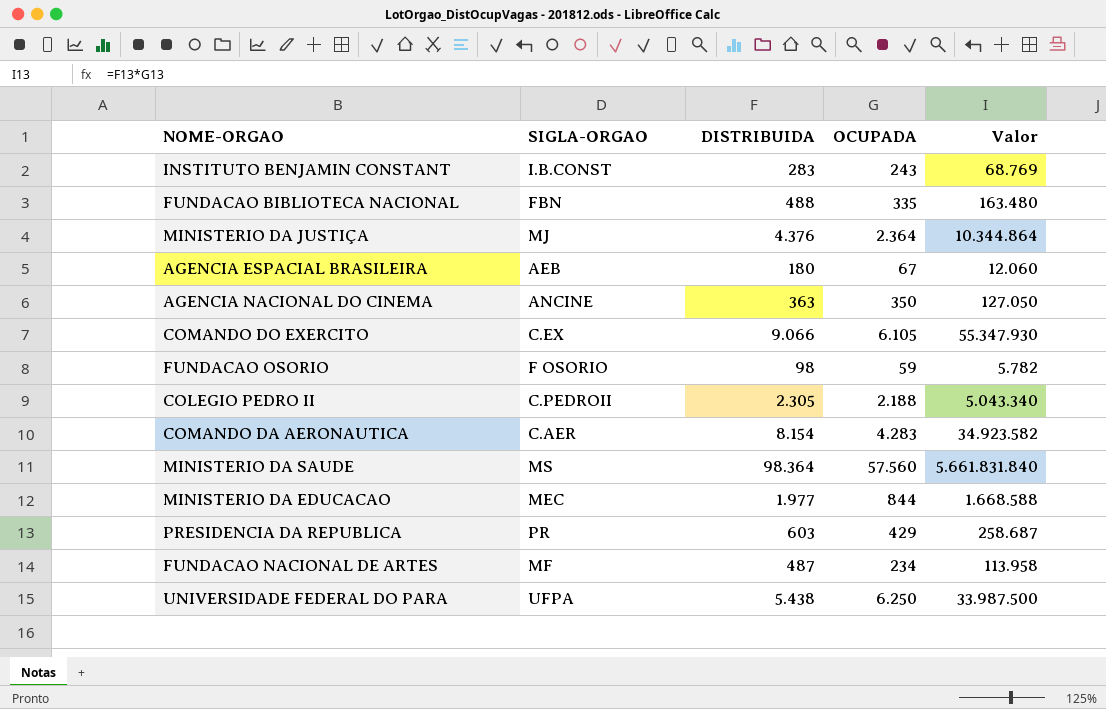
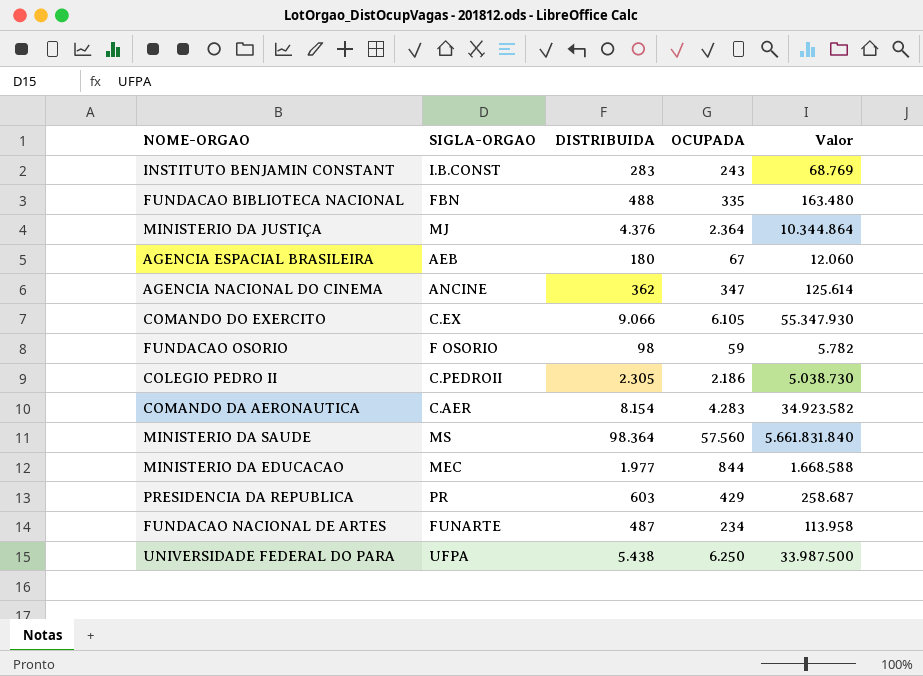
AGENCIA NACIONAL DO CINEMA | DISTRIBUIDA: 363 -> 362
AGENCIA NACIONAL DO CINEMA | OCUPADA: 350 -> 347
AGENCIA NACIONAL DO CINEMA | Valor: 127.050 -> 125.614
COLEGIO PEDRO II | OCUPADA: 2.188 -> 2.186
COLEGIO PEDRO II | Valor: 5.043.340 -> 5.038.730
FUNDACAO NACIONAL DE ARTES | SIGLA-ORGAO: MF -> FUNARTE

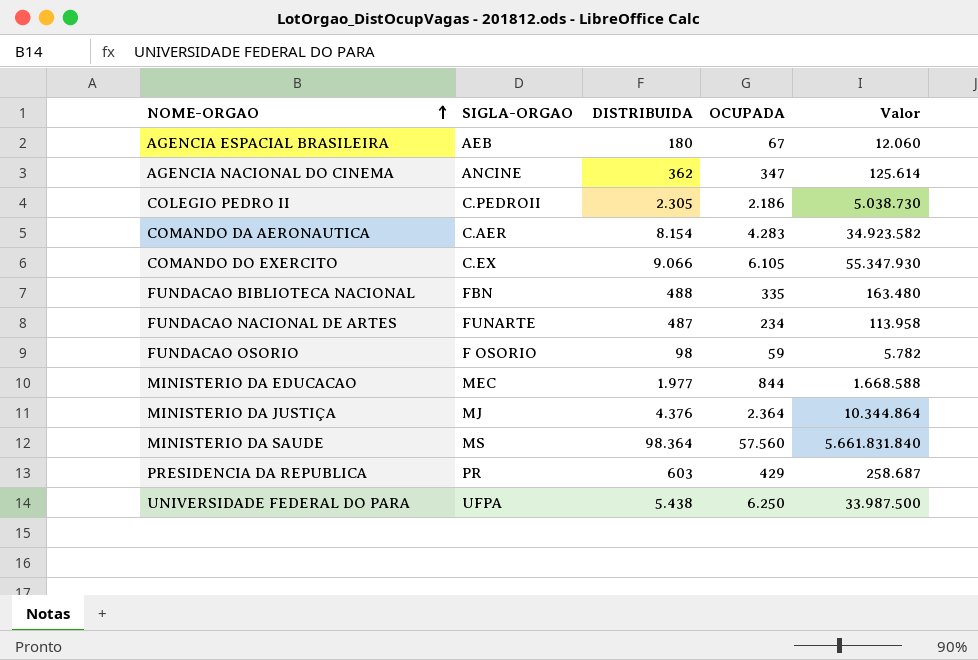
row order: none -> NOME-ORGAO ascending
row INSTITUTO BENJAMIN CONSTANT: I.B.CONST | 283 | 243 | 68.769 -> none

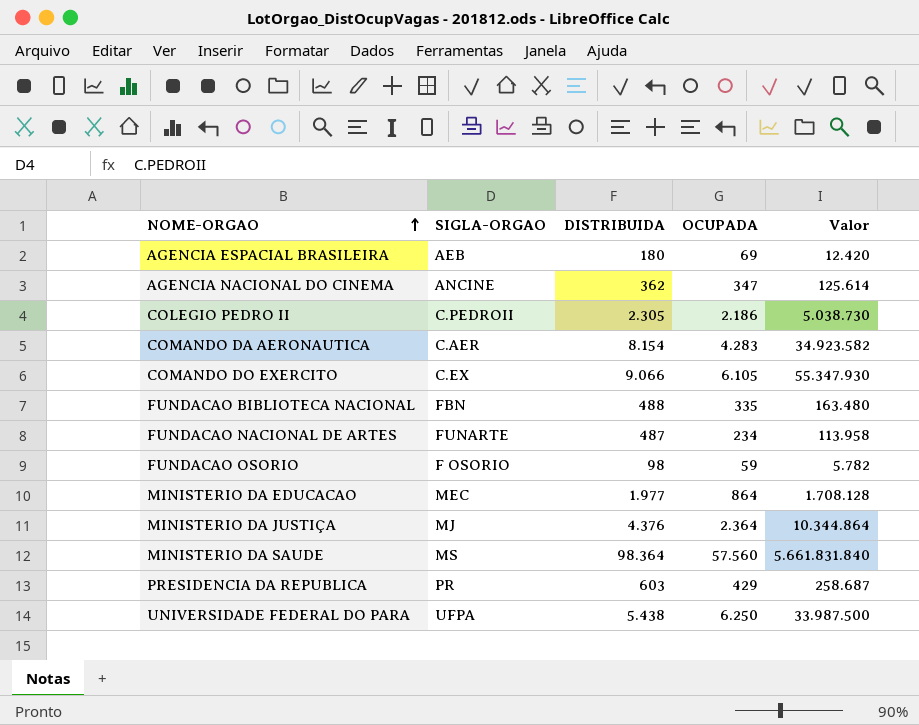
AGENCIA ESPACIAL BRASILEIRA | OCUPADA: 67 -> 69
AGENCIA ESPACIAL BRASILEIRA | Valor: 12.060 -> 12.420
MINISTERIO DA EDUCACAO | OCUPADA: 844 -> 864
MINISTERIO DA EDUCACAO | Valor: 1.668.588 -> 1.708.128

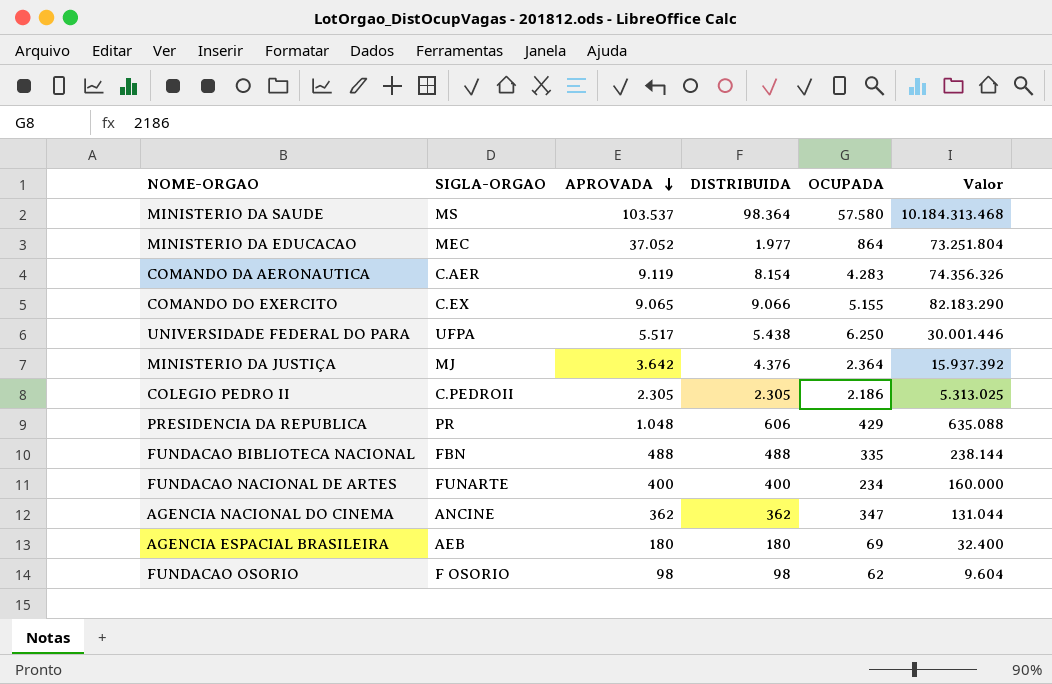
row order: NOME-ORGAO ascending -> APROVADA descending
column APROVADA | position: none -> 3
column Valor | formula: [DISTRIBUIDA] * [OCUPADA] -> [APROVADA] * [DISTRIBUIDA]
MINISTERIO DA SAUDE | OCUPADA: 57.560 -> 57.580
COMANDO DO EXERCITO | OCUPADA: 6.105 -> 5.155
PRESIDENCIA DA REPUBLICA | DISTRIBUIDA: 603 -> 606
FUNDACAO NACIONAL DE ARTES | DISTRIBUIDA: 487 -> 400
FUNDACAO OSORIO | OCUPADA: 59 -> 62

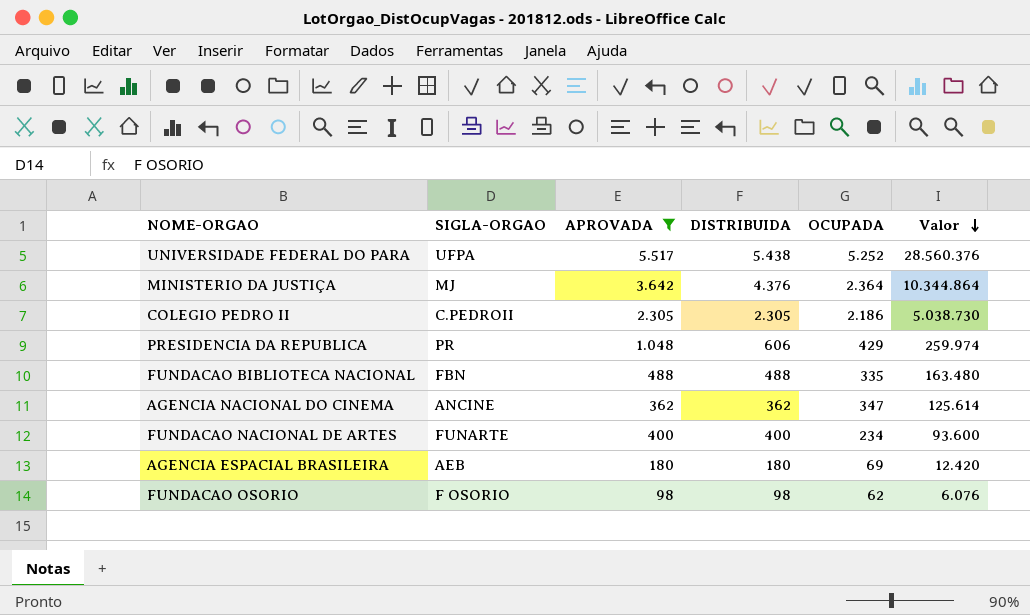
filter: none -> APROVADA <= 5.517
row order: APROVADA descending -> Valor descending
column Valor | formula: [APROVADA] * [DISTRIBUIDA] -> [DISTRIBUIDA] * [OCUPADA]
UNIVERSIDADE FEDERAL DO PARA | OCUPADA: 6.250 -> 5.252

